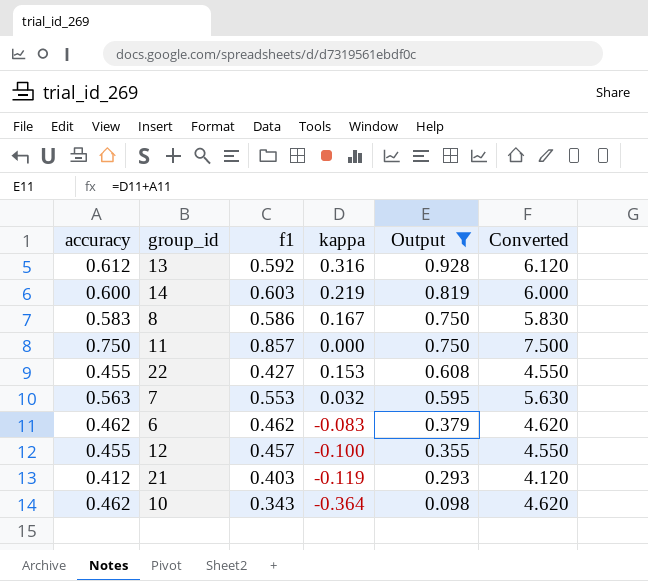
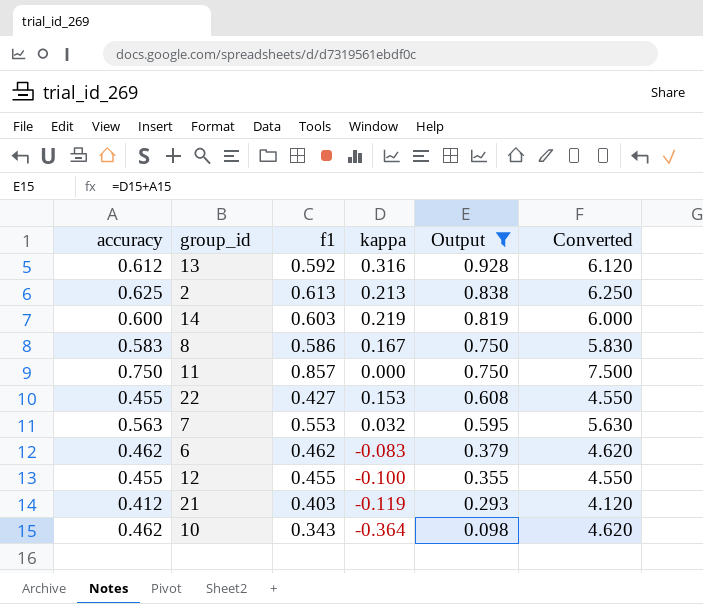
row 2: none -> 0.625 | 0.613 | 0.213 | 0.838 | 6.250
12 | f1: 0.457 -> 0.455

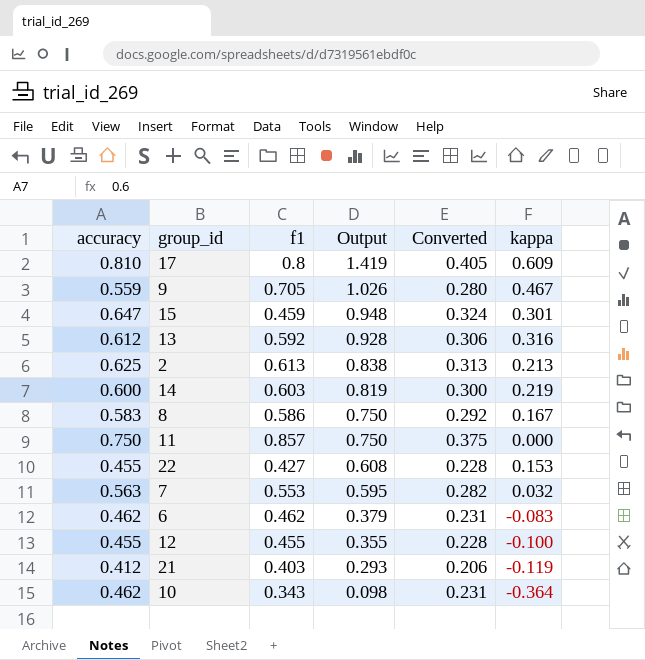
filter: Output <= 0.928 -> none
column Converted | formula: [accuracy] * 10 -> [accuracy] * 0.5
column kappa | position: 4 -> 6

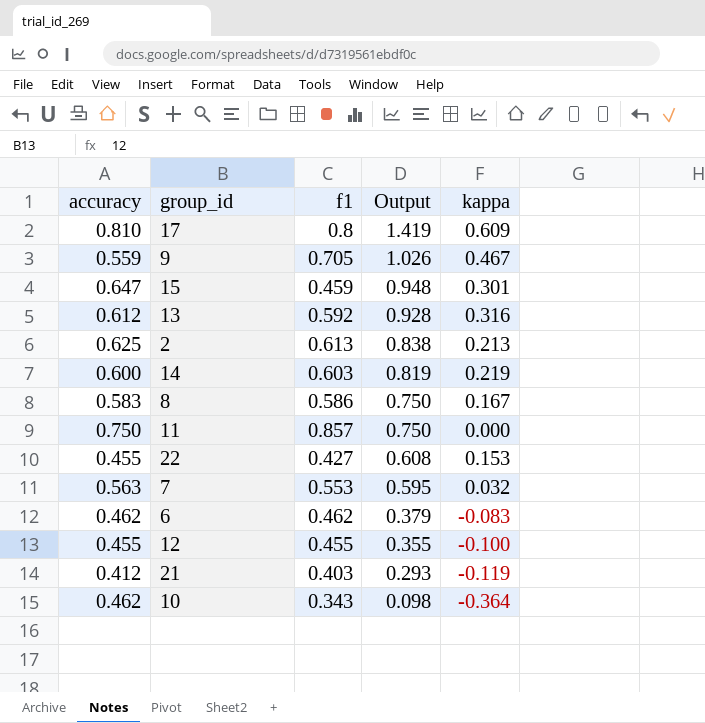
column Converted | formula: [accuracy] * 0.5 -> none

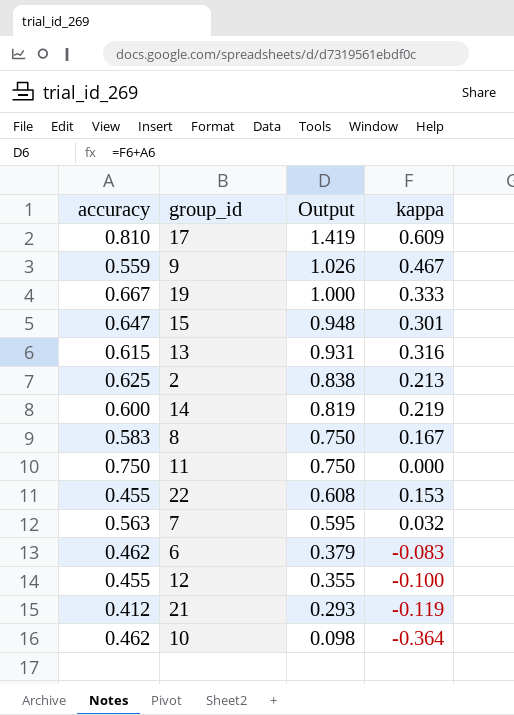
column f1 | position: 3 -> none
row 19: none -> 0.667 | 1.000 | 0.333
13 | accuracy: 0.612 -> 0.615
13 | Output: 0.928 -> 0.931

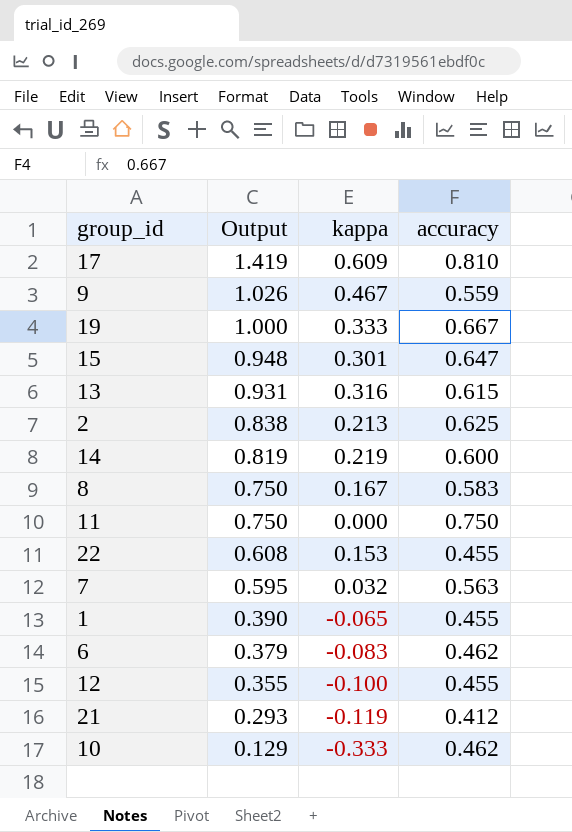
column accuracy | position: 1 -> 4
row 1: none -> 0.390 | -0.065 | 0.455
10 | Output: 0.098 -> 0.129
10 | kappa: -0.364 -> -0.333

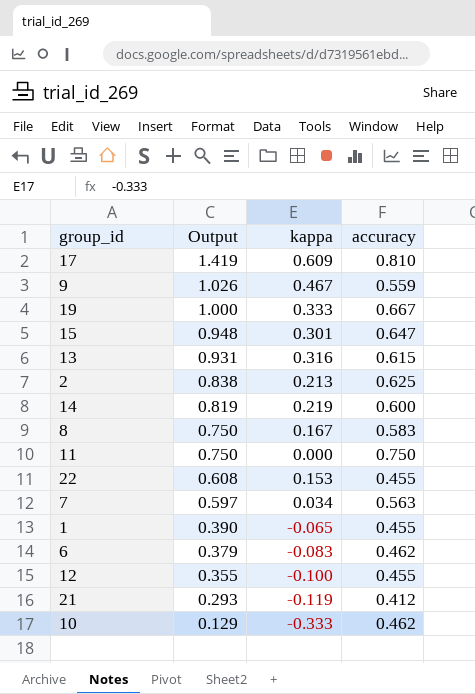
7 | Output: 0.595 -> 0.597
7 | kappa: 0.032 -> 0.034

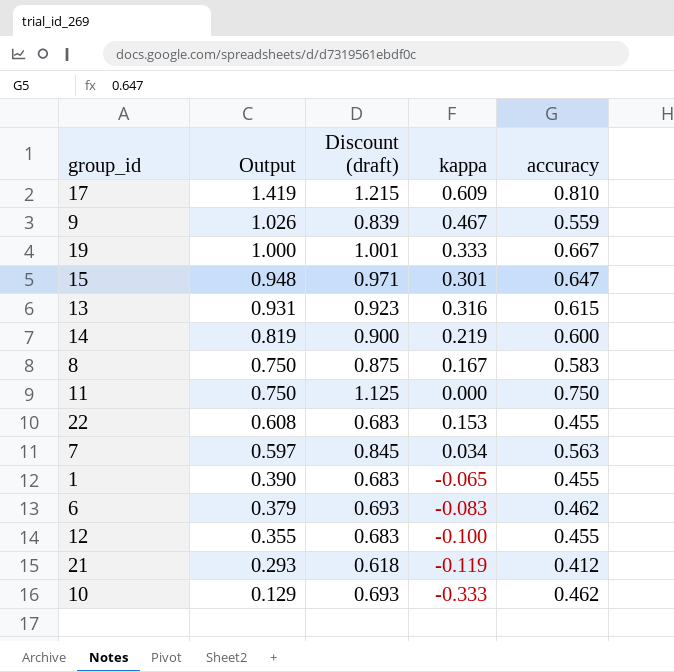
column Discount (draft) | formula: none -> [accuracy] * 1.5
row 2: 0.838 | 0.213 | 0.625 -> none

